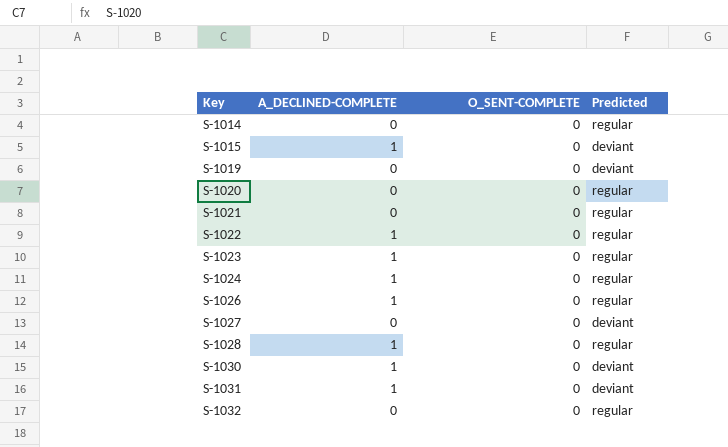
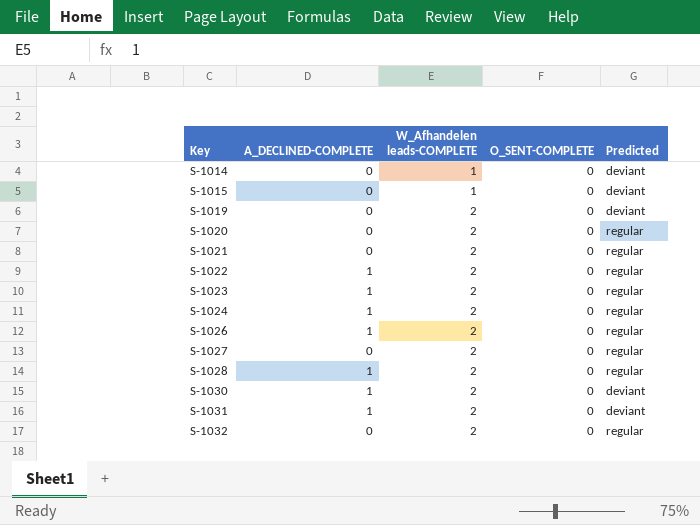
column W_Afhandelen leads-COMPLETE | position: none -> 3
S-1014 | Predicted: regular -> deviant
S-1015 | A_DECLINED-COMPLETE: 1 -> 0
S-1027 | Predicted: deviant -> regular

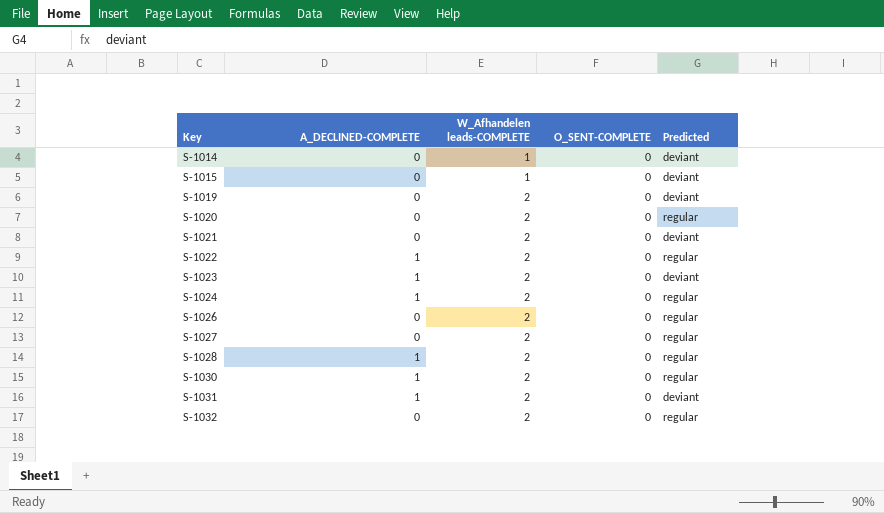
S-1021 | Predicted: regular -> deviant
S-1023 | Predicted: regular -> deviant
S-1026 | A_DECLINED-COMPLETE: 1 -> 0
S-1030 | Predicted: deviant -> regular

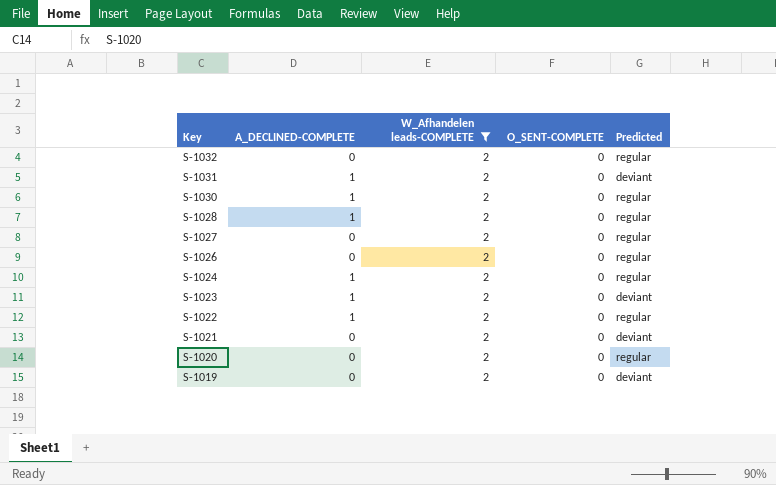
filter: none -> W_Afhandelen leads-COMPLETE = 2
row order: Key ascending -> Key descending

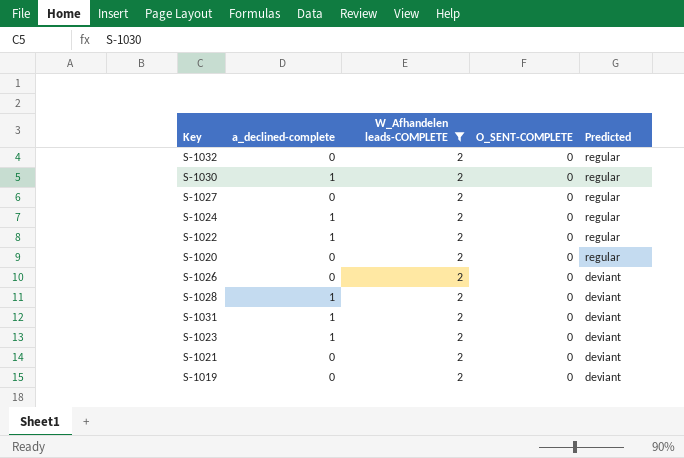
row order: Key descending -> Predicted descending
column name: A_DECLINED-COMPLETE -> a_declined-complete
S-1026 | Predicted: regular -> deviant
S-1028 | Predicted: regular -> deviant

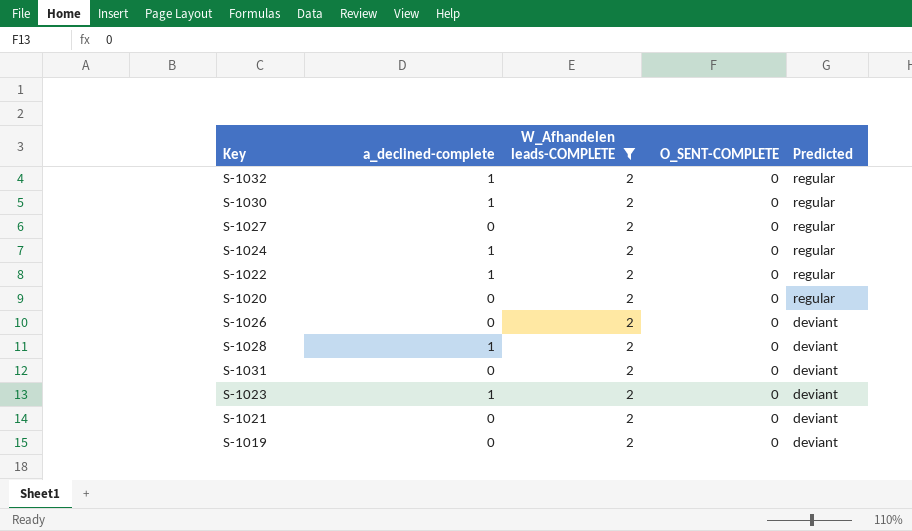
S-1032 | a_declined-complete: 0 -> 1
S-1031 | a_declined-complete: 1 -> 0

